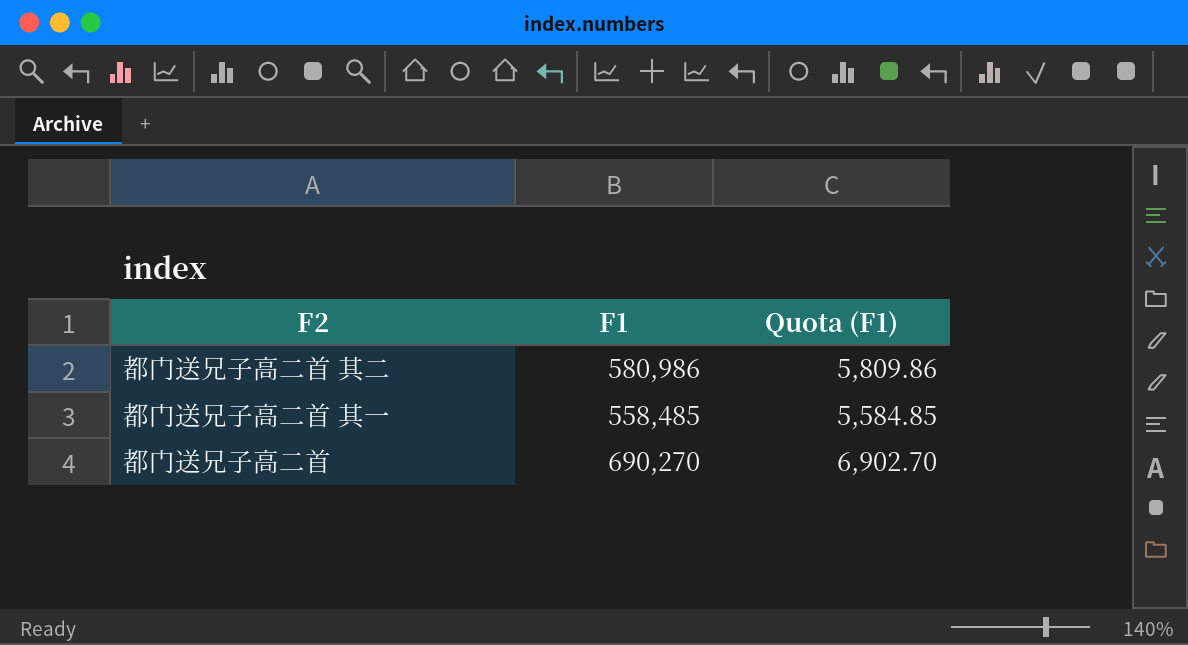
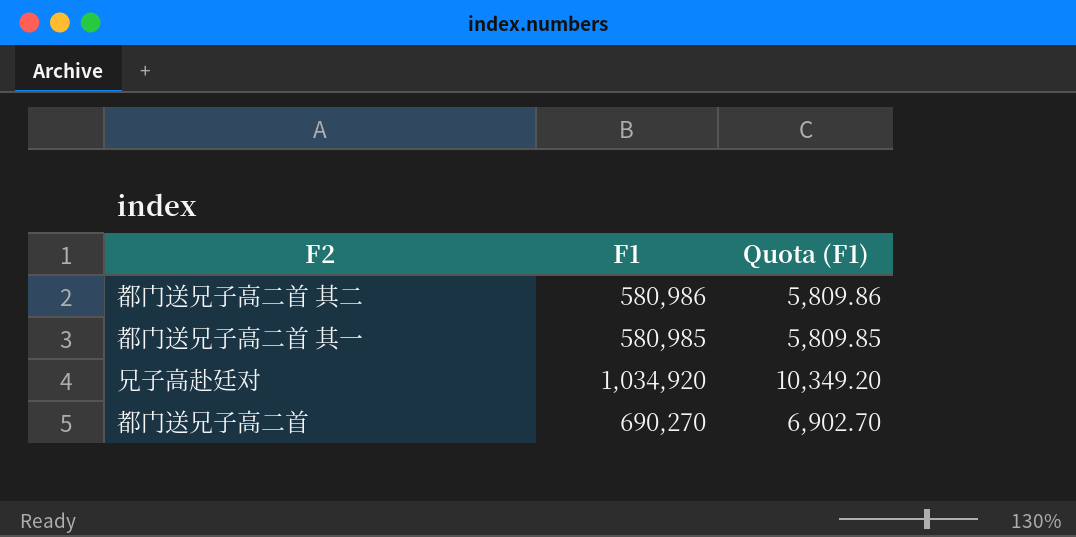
都门送兄子高二首 其一 | F1: 558,485 -> 580,985
都门送兄子高二首 其一 | Quota (F1): 5,584.85 -> 5,809.85
row 兄子高赴廷对: none -> 1,034,920 | 10,349.20

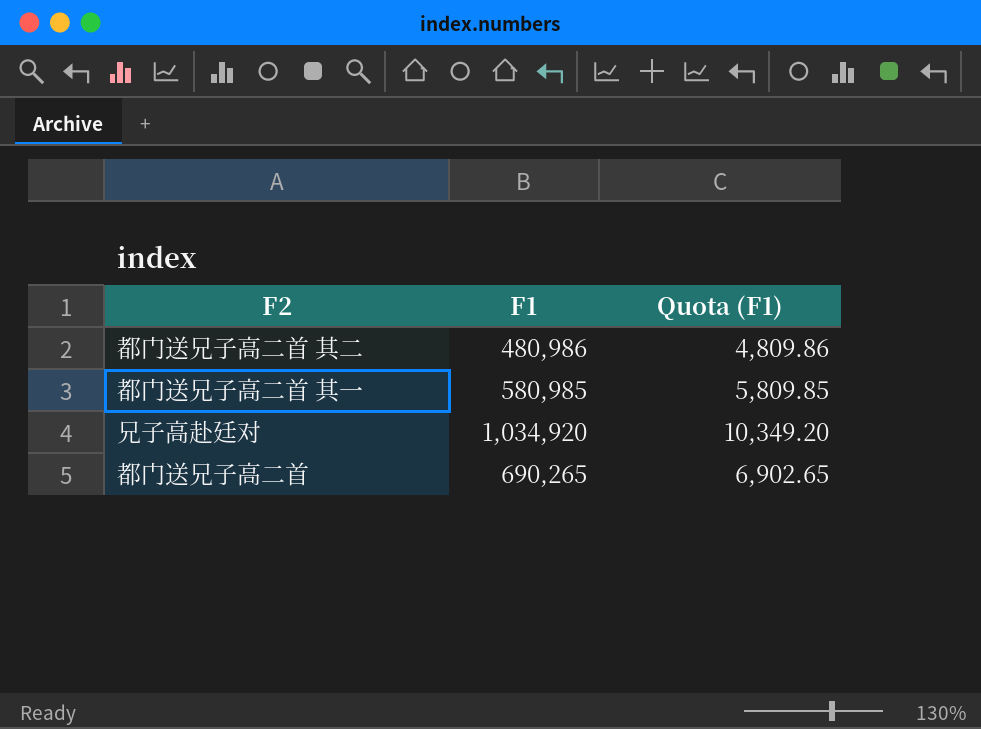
都门送兄子高二首 其二 | F1: 580,986 -> 480,986
都门送兄子高二首 其二 | Quota (F1): 5,809.86 -> 4,809.86
都门送兄子高二首 | F1: 690,270 -> 690,265
都门送兄子高二首 | Quota (F1): 6,902.70 -> 6,902.65

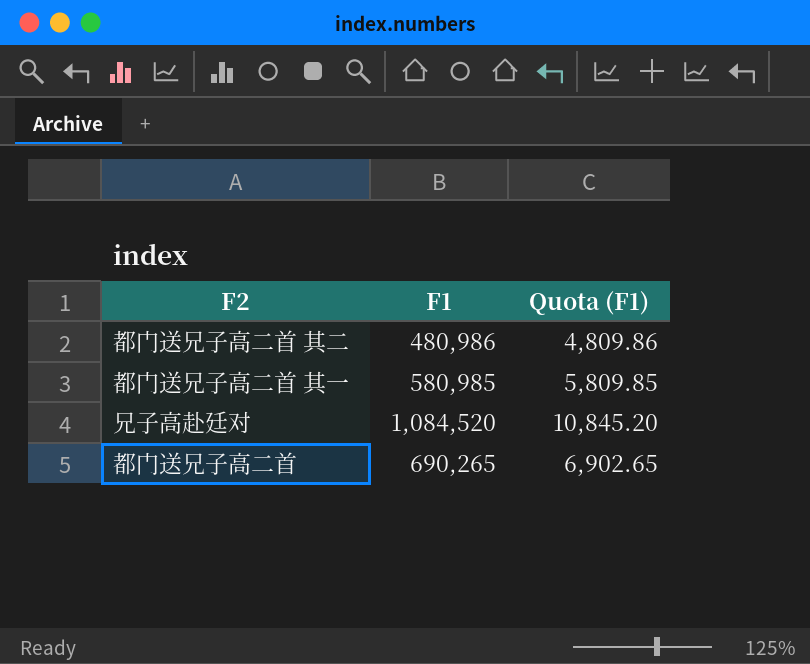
兄子高赴廷对 | F1: 1,034,920 -> 1,084,520
兄子高赴廷对 | Quota (F1): 10,349.20 -> 10,845.20

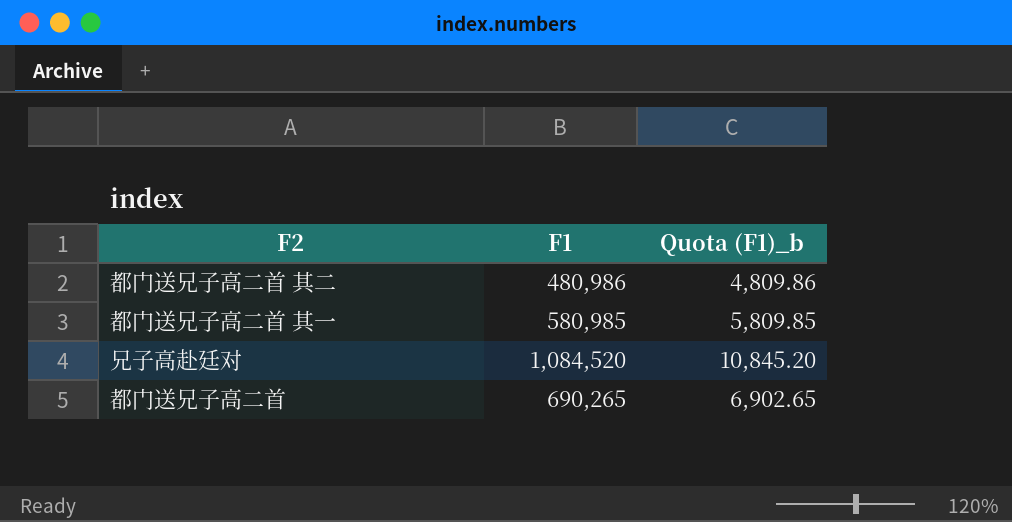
column name: Quota (F1) -> Quota (F1)_b

